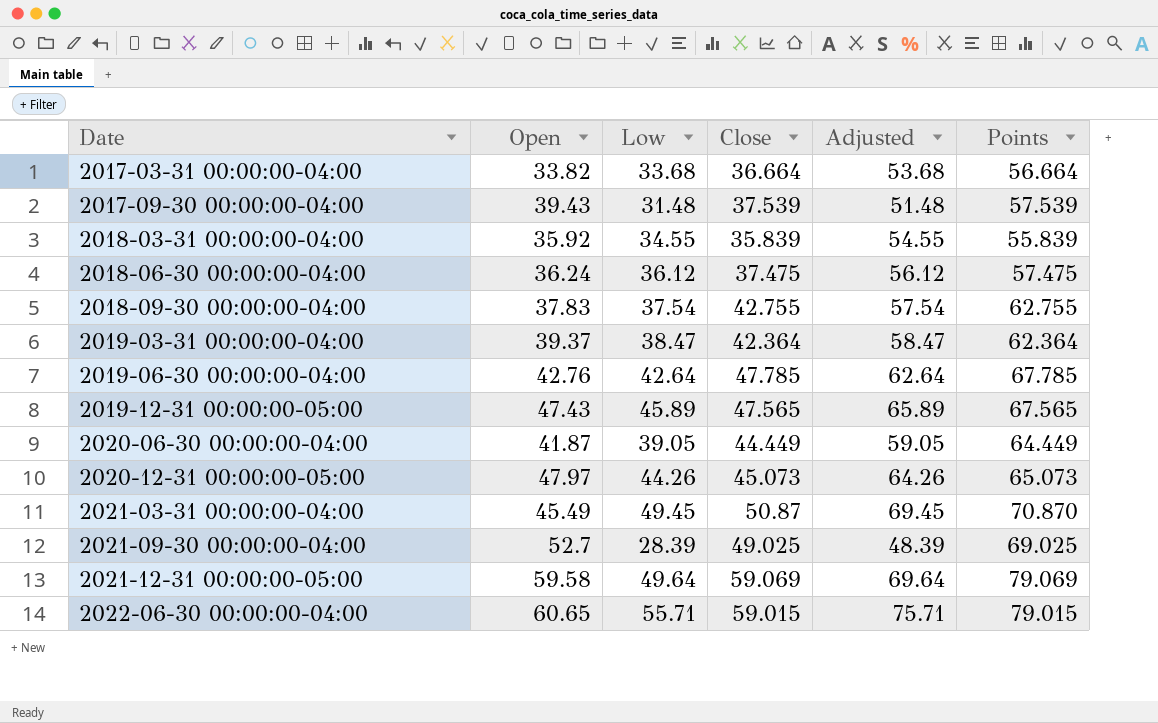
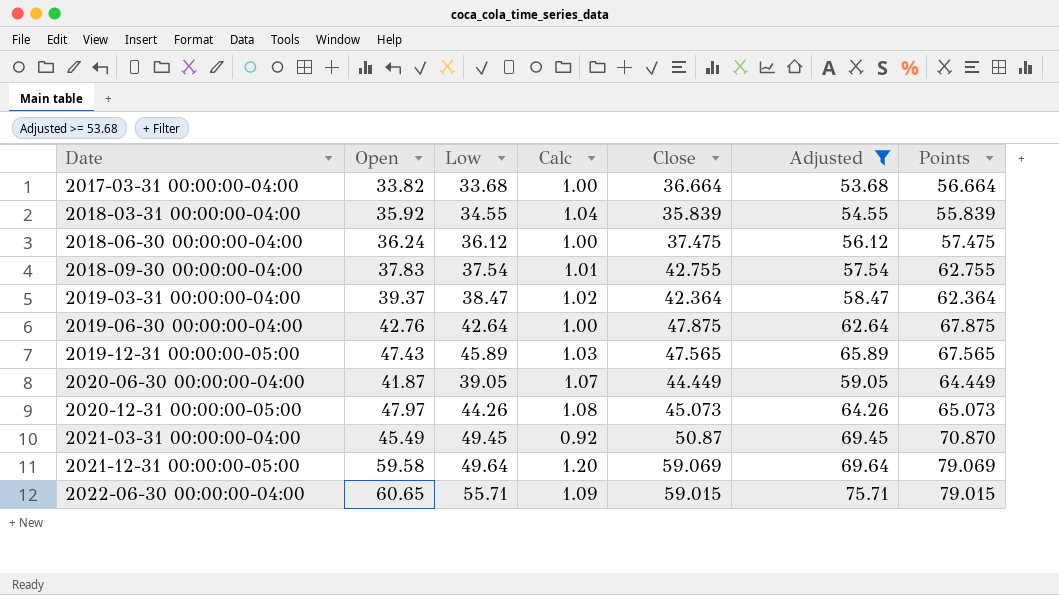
filter: none -> Adjusted >= 53.68
column Calc | formula: none -> [Open] / [Low]
2019-06-30 00:00:00-04:00 | Close: 47.785 -> 47.875
2019-06-30 00:00:00-04:00 | Points: 67.785 -> 67.875

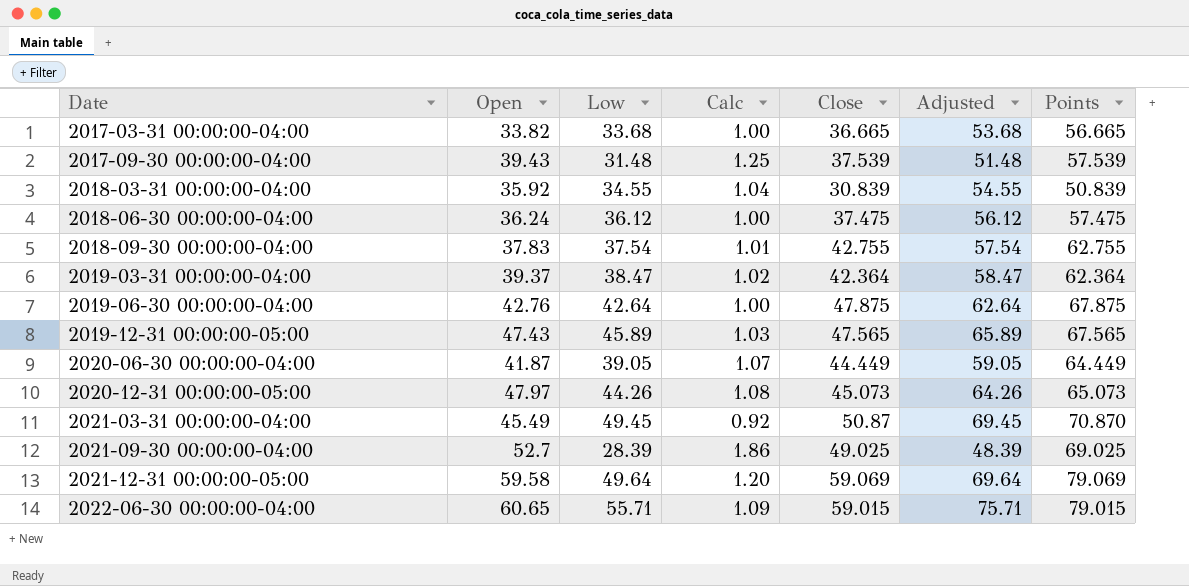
filter: Adjusted >= 53.68 -> none
2017-03-31 00:00:00-04:00 | Close: 36.664 -> 36.665
2017-03-31 00:00:00-04:00 | Points: 56.664 -> 56.665
2018-03-31 00:00:00-04:00 | Close: 35.839 -> 30.839
2018-03-31 00:00:00-04:00 | Points: 55.839 -> 50.839

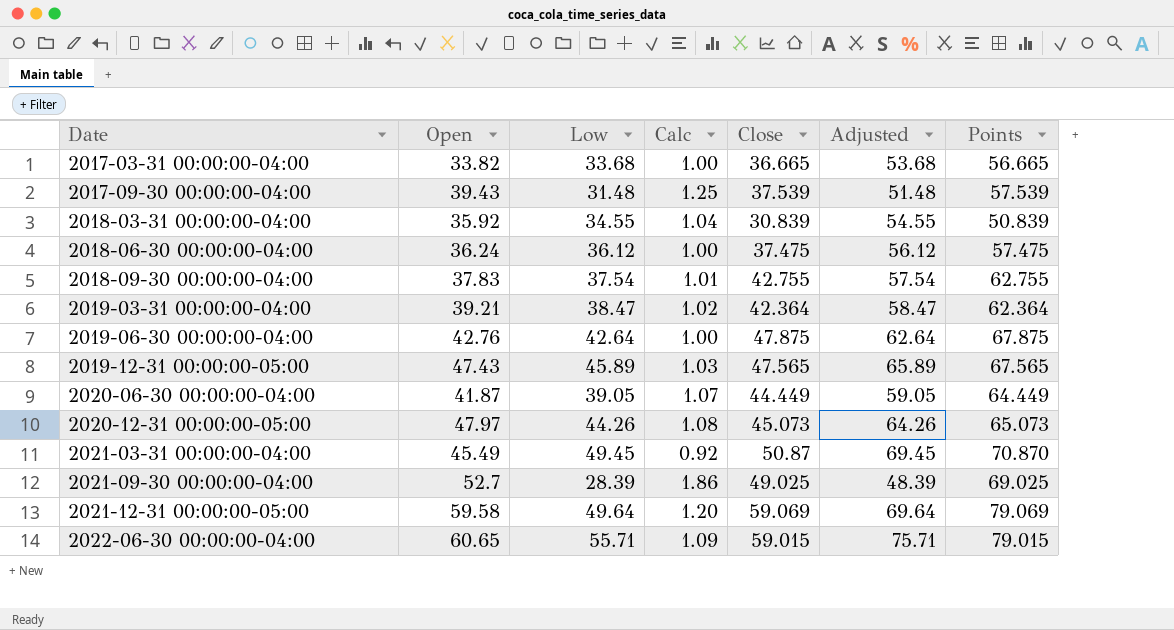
2019-03-31 00:00:00-04:00 | Open: 39.37 -> 39.21

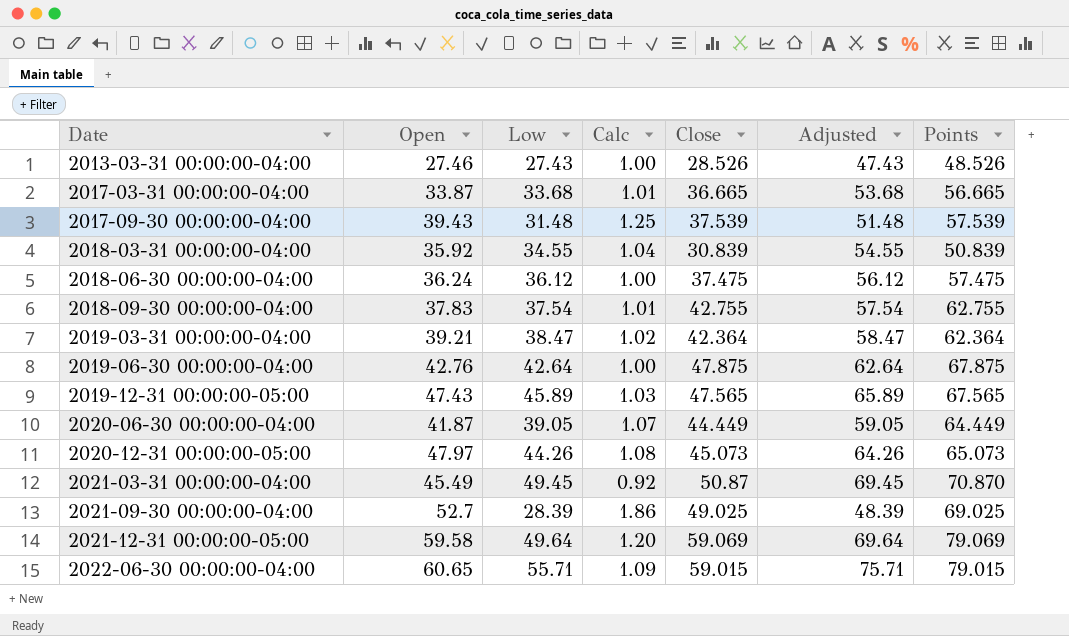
row 2013-03-31 00:00:00-04:00: none -> 27.46 | 27.43 | 1.00 | 28.526 | 47.43 | 48.526
2017-03-31 00:00:00-04:00 | Open: 33.82 -> 33.87
2017-03-31 00:00:00-04:00 | Calc: 1.00 -> 1.01

